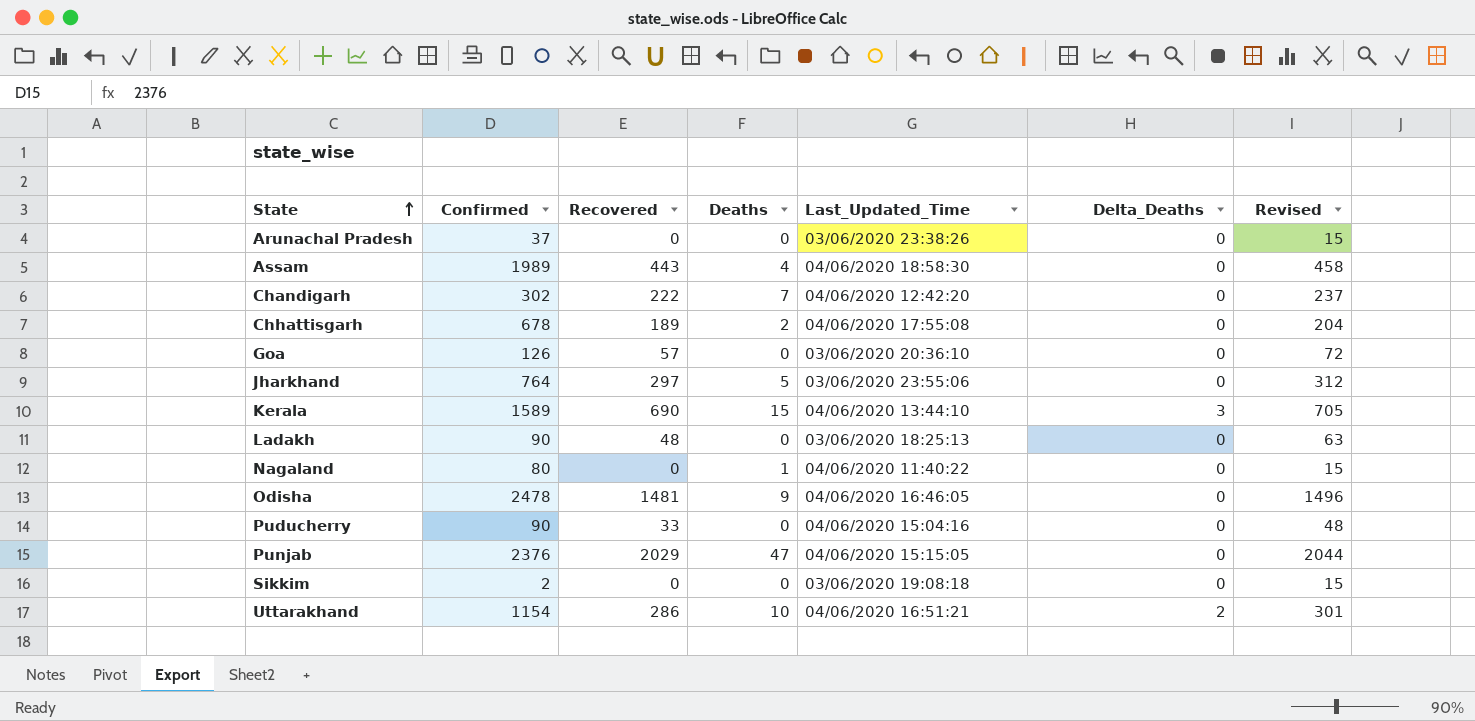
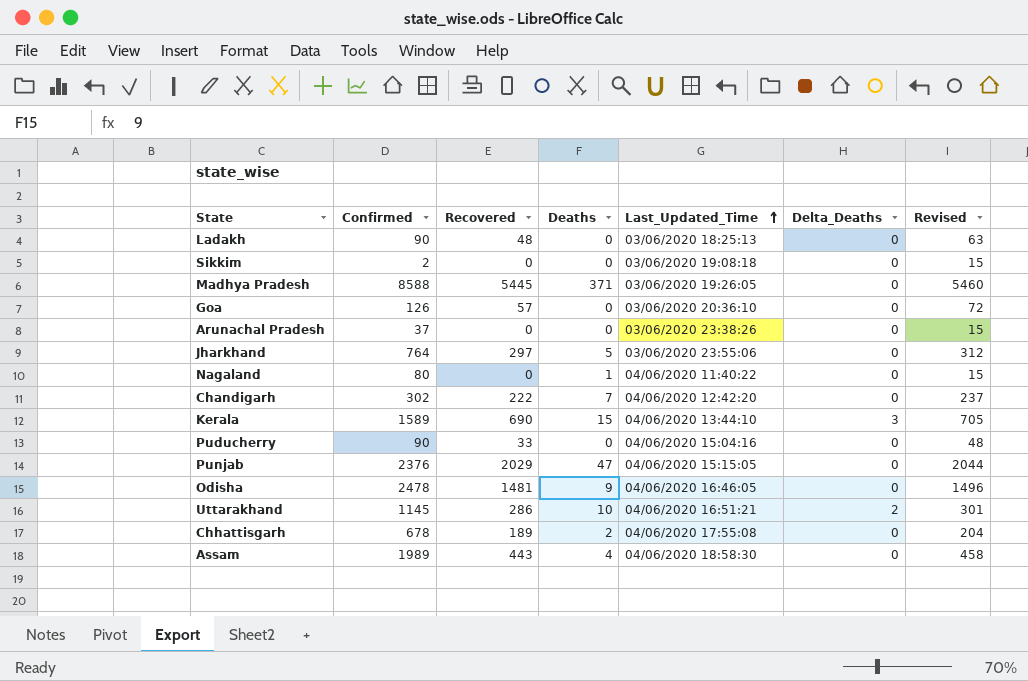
row order: State ascending -> Last_Updated_Time ascending
row Madhya Pradesh: none -> 8588 | 5445 | 371 | 03/06/2020 19:26:05 | 0 | 5460
Uttarakhand | Confirmed: 1154 -> 1145

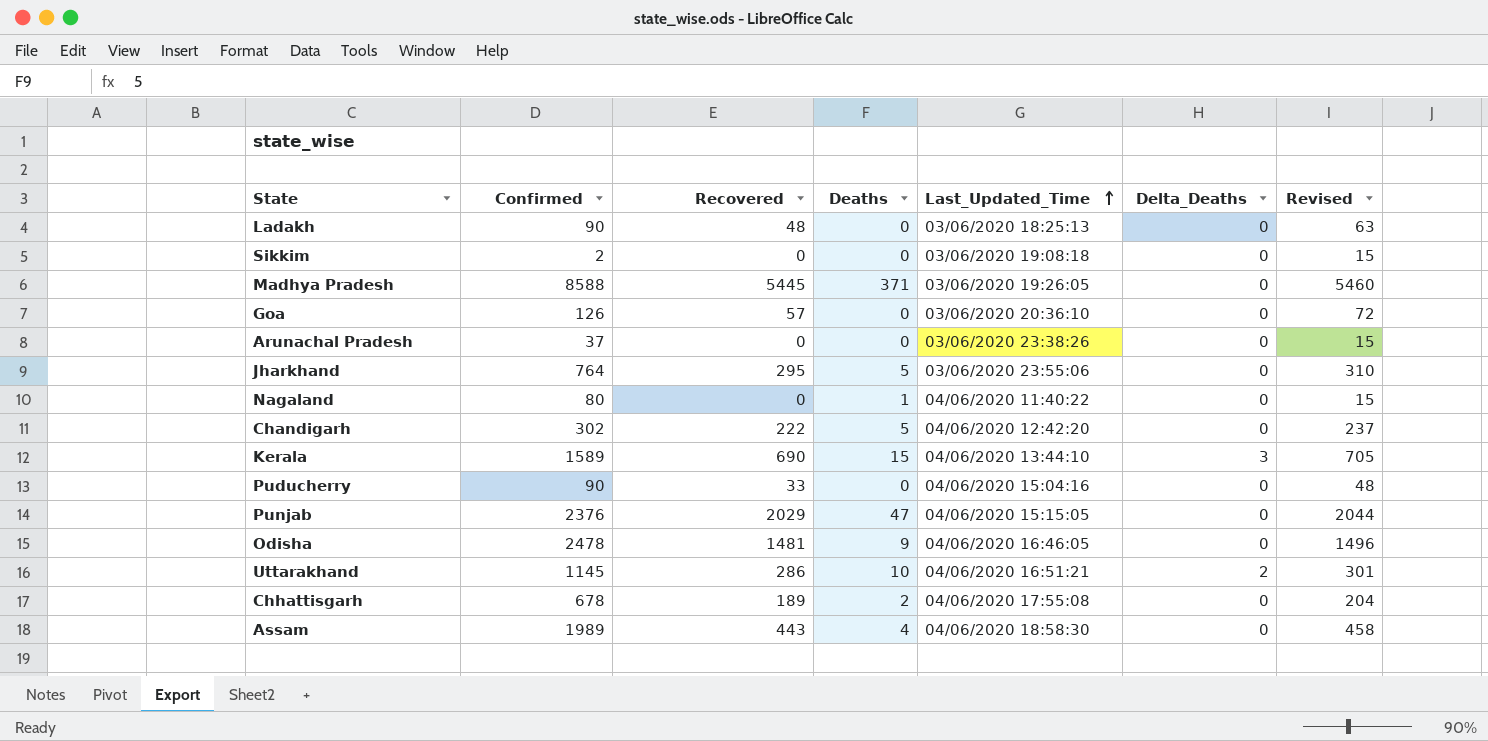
Jharkhand | Recovered: 297 -> 295
Jharkhand | Revised: 312 -> 310
Chandigarh | Deaths: 7 -> 5

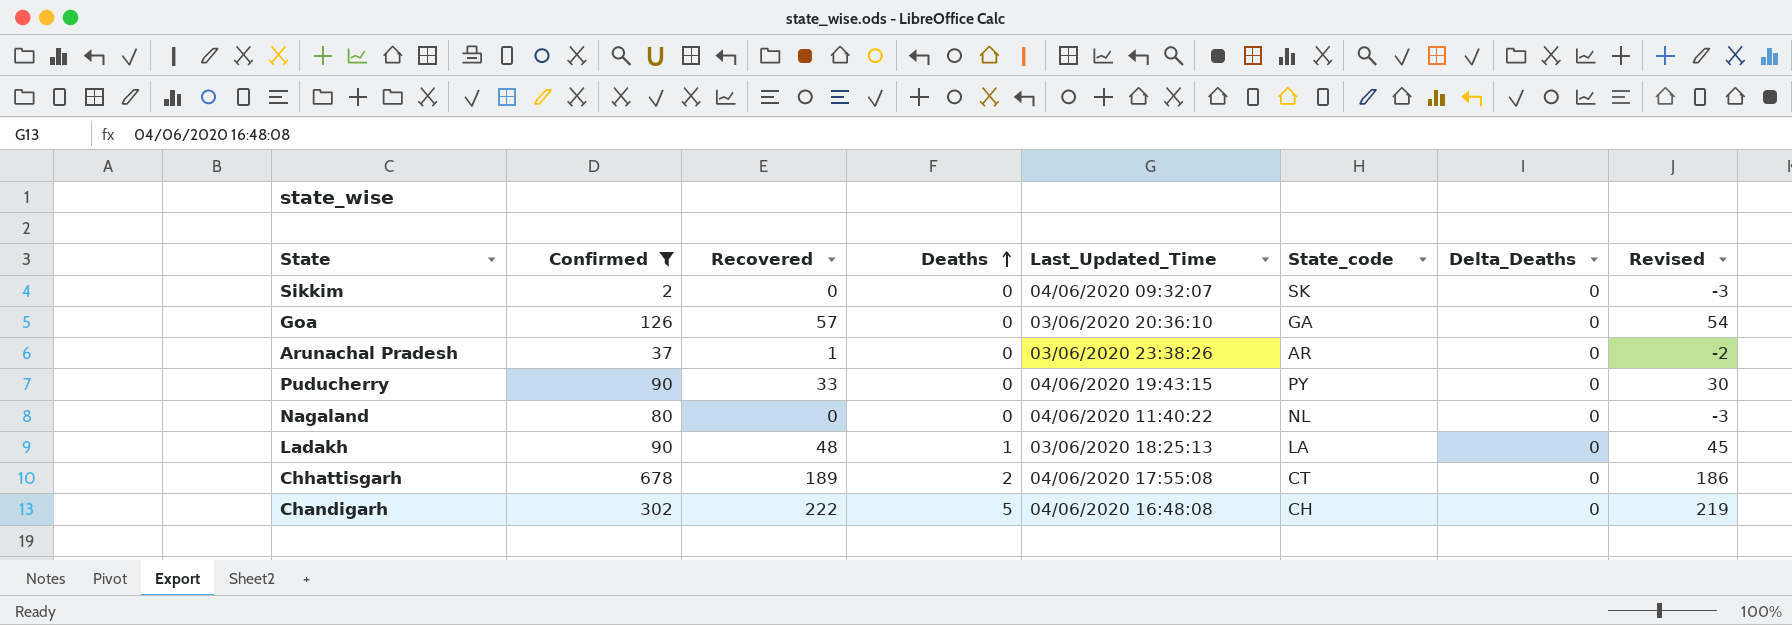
filter: none -> Confirmed <= 678
row order: Last_Updated_Time ascending -> Deaths ascending
column State_code | position: none -> 6
column Revised | formula: [Recovered] + 15 -> [Recovered] - 3
Sikkim | Last_Updated_Time: 03/06/2020 19:08:18 -> 04/06/2020 09:32:07
Arunachal Pradesh | Recovered: 0 -> 1
Puducherry | Last_Updated_Time: 04/06/2020 15:04:16 -> 04/06/2020 19:43:15
Nagaland | Deaths: 1 -> 0
Ladakh | Deaths: 0 -> 1
Chandigarh | Last_Updated_Time: 04/06/2020 12:42:20 -> 04/06/2020 16:48:08

